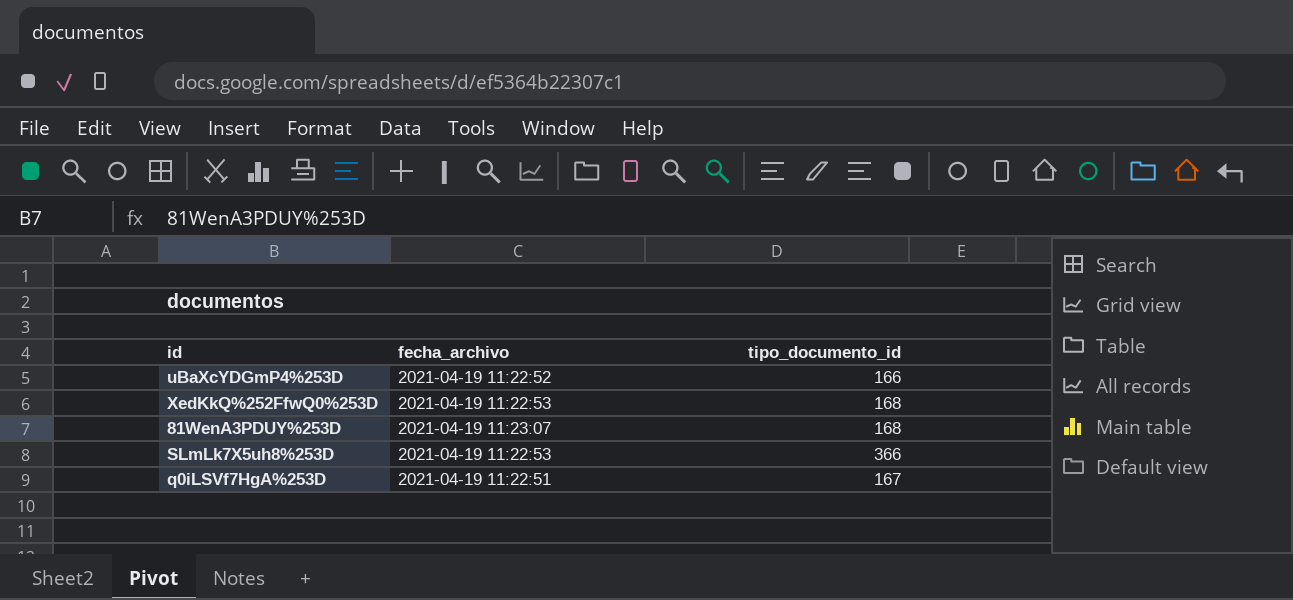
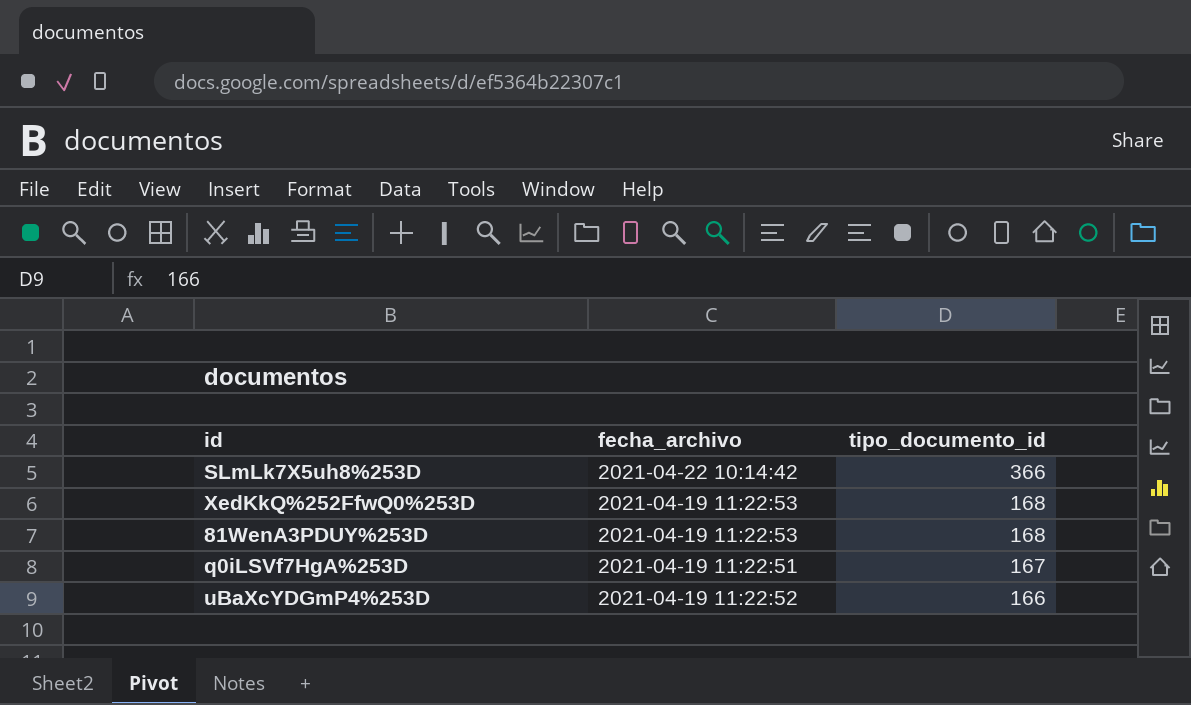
row order: none -> tipo_documento_id descending
SLmLk7X5uh8%253D | fecha_archivo: 2021-04-19 11:22:53 -> 2021-04-22 10:14:42
81WenA3PDUY%253D | fecha_archivo: 2021-04-19 11:23:07 -> 2021-04-19 11:22:53

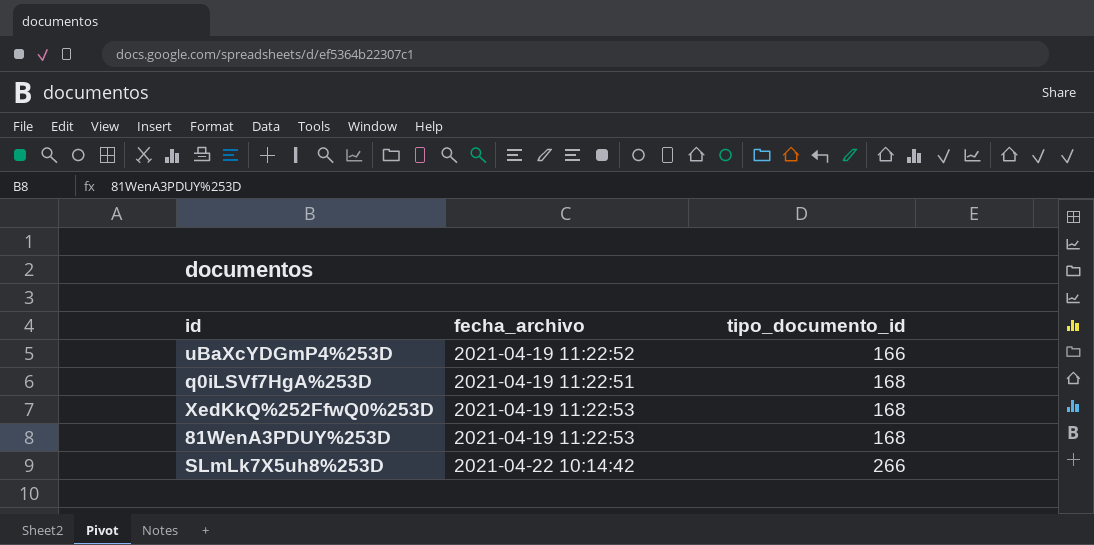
row order: tipo_documento_id descending -> tipo_documento_id ascending
q0iLSVf7HgA%253D | tipo_documento_id: 167 -> 168
SLmLk7X5uh8%253D | tipo_documento_id: 366 -> 266

